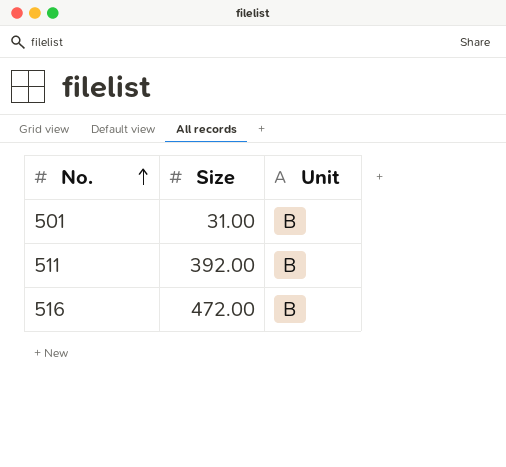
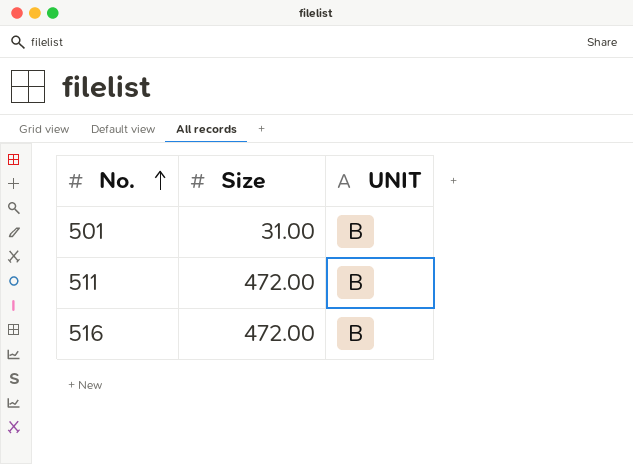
column name: Unit -> UNIT
511 | Size: 392.00 -> 472.00

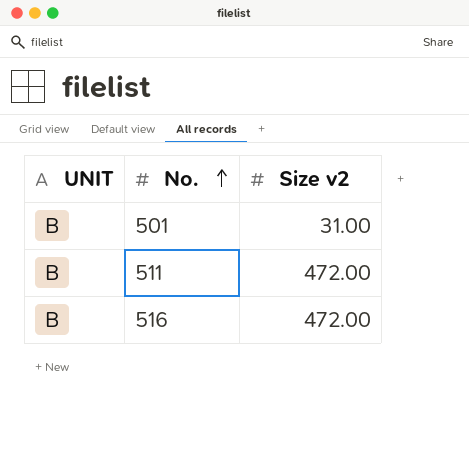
column UNIT | position: 3 -> 1
column name: Size -> Size v2

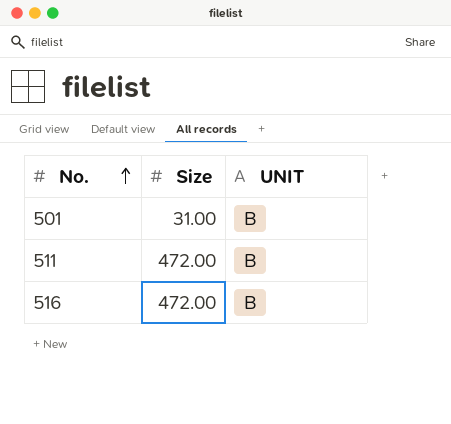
column name: Size v2 -> Size
column UNIT | position: 1 -> 3

